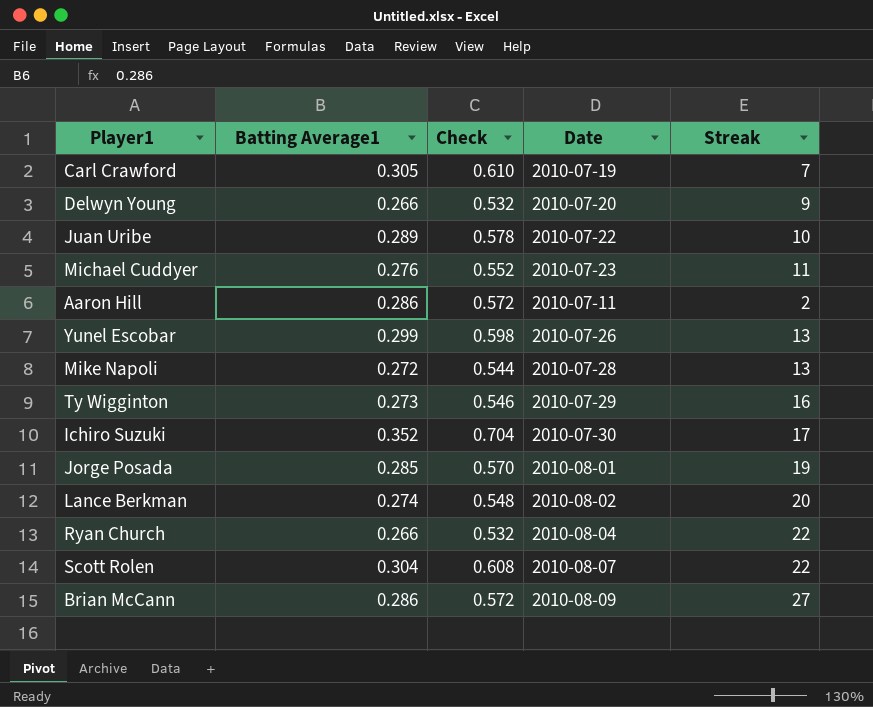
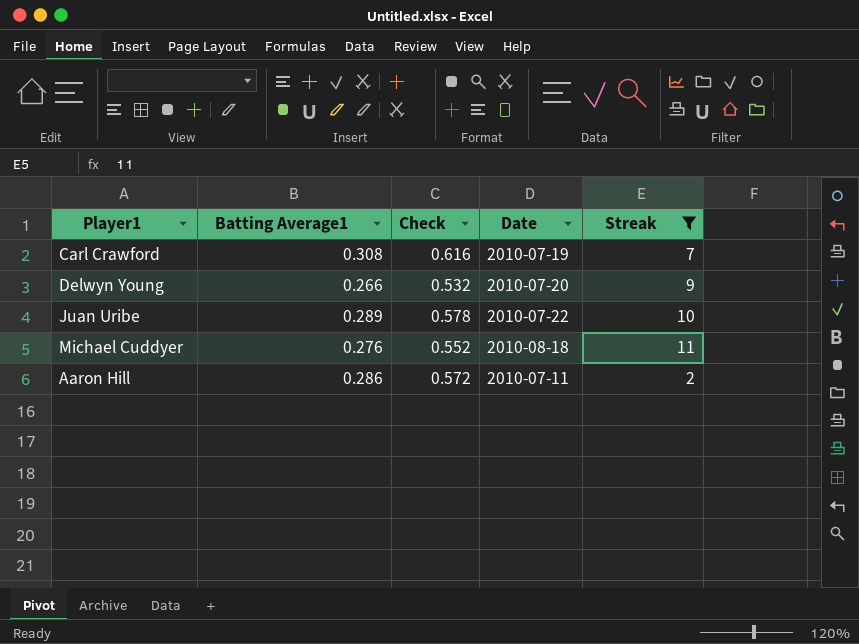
filter: none -> Streak <= 11
Carl Crawford | Batting Average1: 0.305 -> 0.308
Carl Crawford | Check: 0.610 -> 0.616
Michael Cuddyer | Date: 2010-07-23 -> 2010-08-18

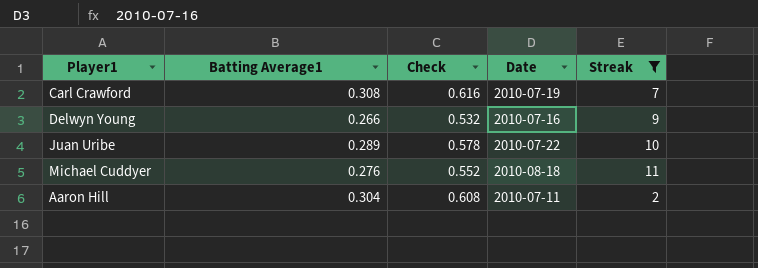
Delwyn Young | Date: 2010-07-20 -> 2010-07-16
Aaron Hill | Batting Average1: 0.286 -> 0.304
Aaron Hill | Check: 0.572 -> 0.608

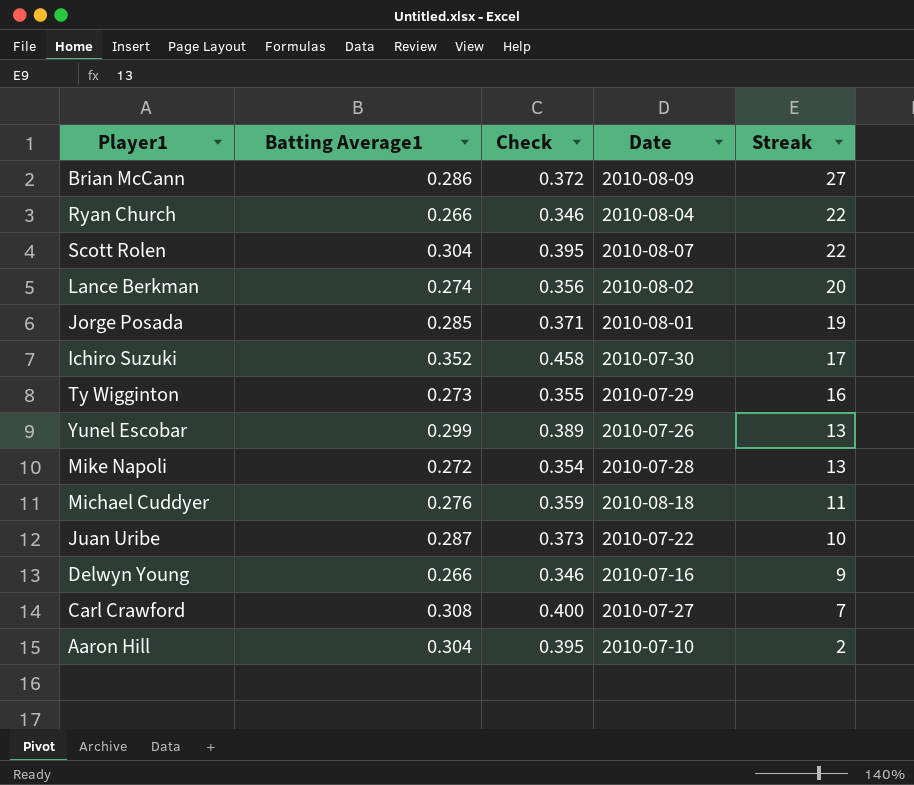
filter: Streak <= 11 -> none
row order: none -> Streak descending
column Check | formula: [Batting Average1] * 2 -> [Batting Average1] * 1.3
Juan Uribe | Batting Average1: 0.289 -> 0.287
Carl Crawford | Date: 2010-07-19 -> 2010-07-27
Aaron Hill | Date: 2010-07-11 -> 2010-07-10

